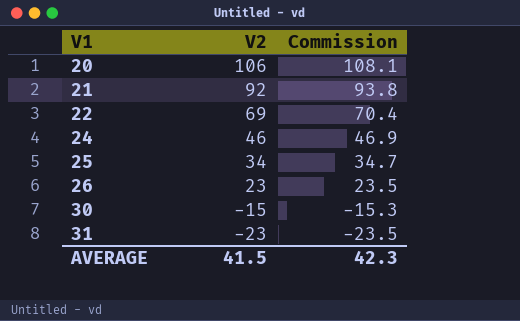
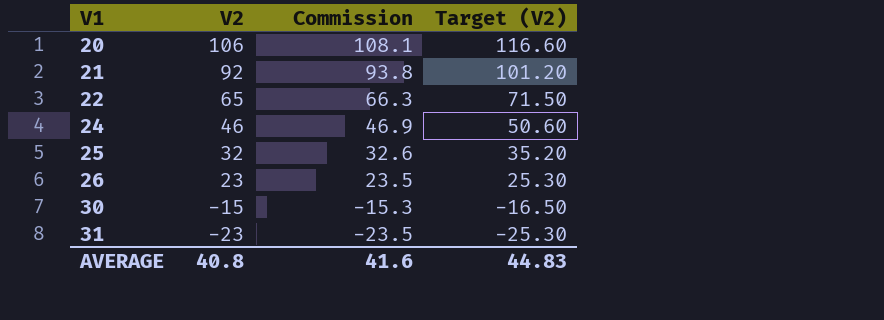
column Target (V2) | formula: none -> [V2] * 1.1
22 | V2: 69 -> 65
22 | Commission: 70.4 -> 66.3
25 | V2: 34 -> 32
25 | Commission: 34.7 -> 32.6
AVERAGE | V2: 41.5 -> 40.8
AVERAGE | Commission: 42.3 -> 41.6

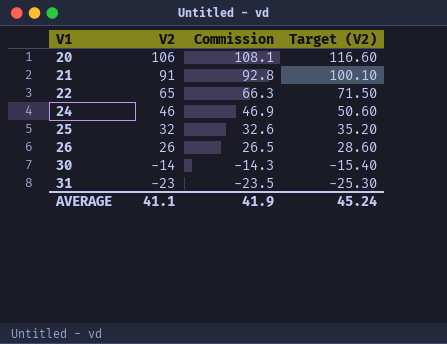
21 | V2: 92 -> 91
21 | Commission: 93.8 -> 92.8
21 | Target (V2): 101.20 -> 100.10
26 | V2: 23 -> 26
26 | Commission: 23.5 -> 26.5
26 | Target (V2): 25.30 -> 28.60
30 | V2: -15 -> -14
30 | Commission: -15.3 -> -14.3
30 | Target (V2): -16.50 -> -15.40
AVERAGE | V2: 40.8 -> 41.1
AVERAGE | Commission: 41.6 -> 41.9
AVERAGE | Target (V2): 44.83 -> 45.24

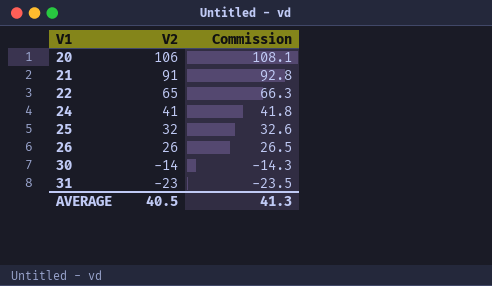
column Target (V2) | formula: [V2] * 1.1 -> none
24 | V2: 46 -> 41
24 | Commission: 46.9 -> 41.8
AVERAGE | V2: 41.1 -> 40.5
AVERAGE | Commission: 41.9 -> 41.3

